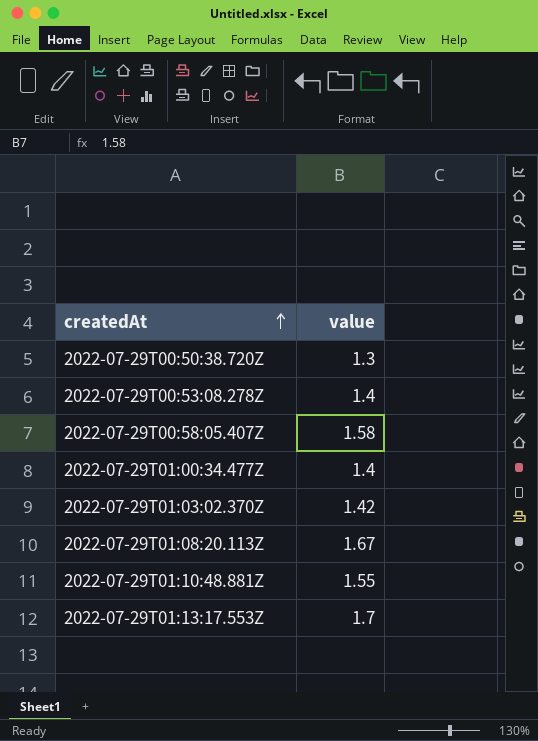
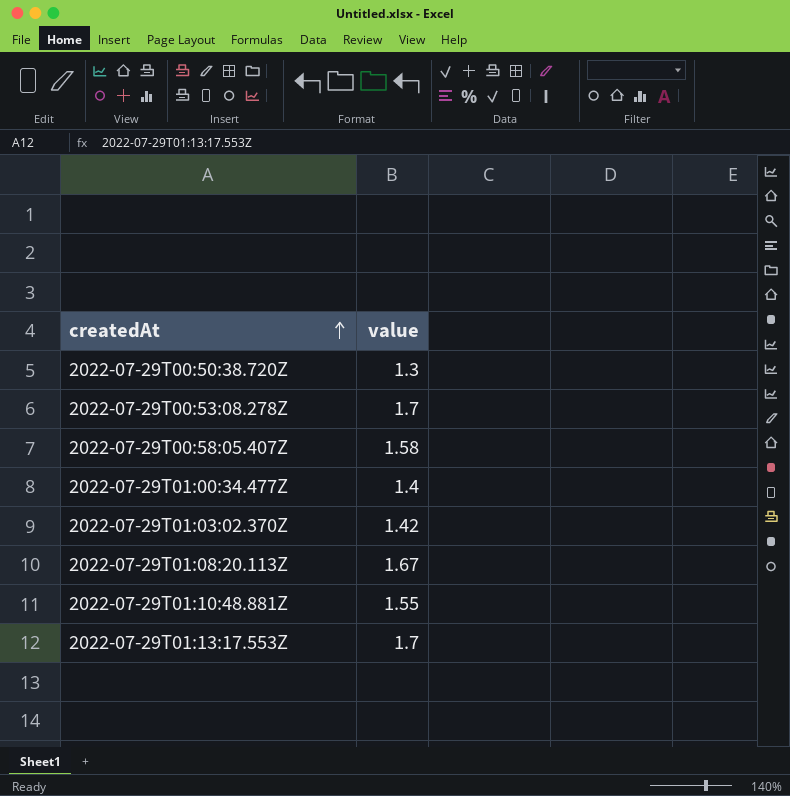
2022-07-29T00:53:08.278Z | value: 1.4 -> 1.7

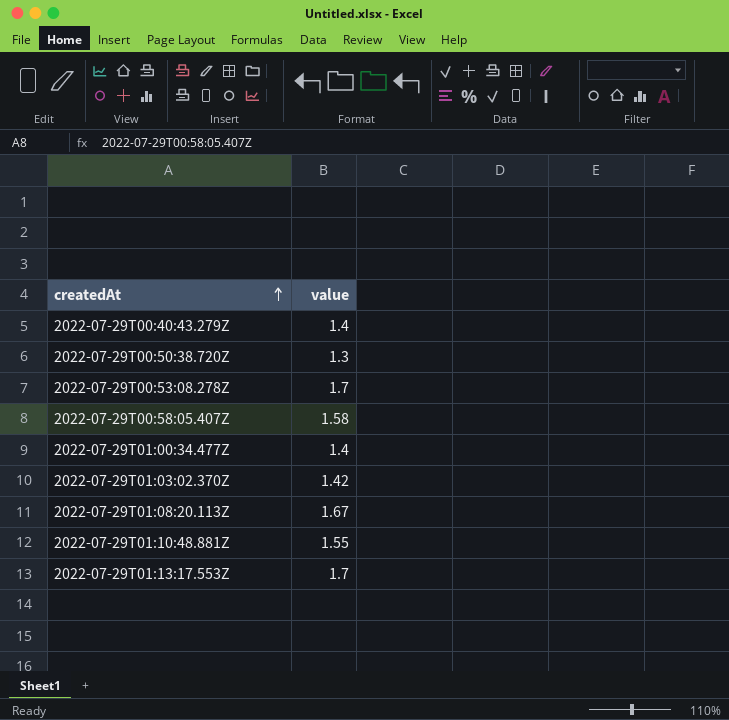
row 2022-07-29T00:40:43.279Z: none -> 1.4

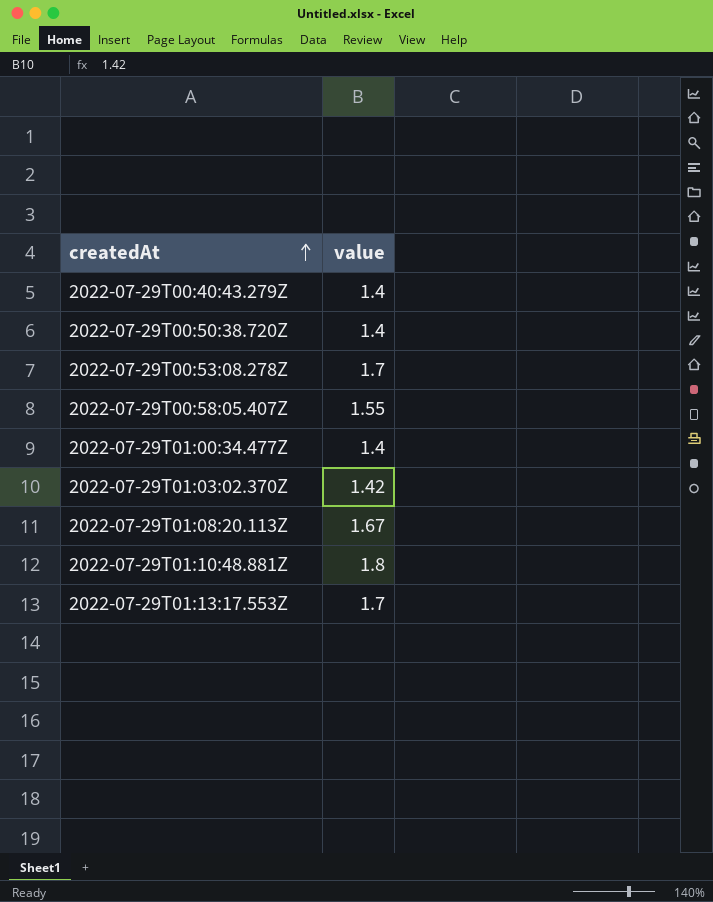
2022-07-29T00:50:38.720Z | value: 1.3 -> 1.4
2022-07-29T00:58:05.407Z | value: 1.58 -> 1.55
2022-07-29T01:10:48.881Z | value: 1.55 -> 1.8

